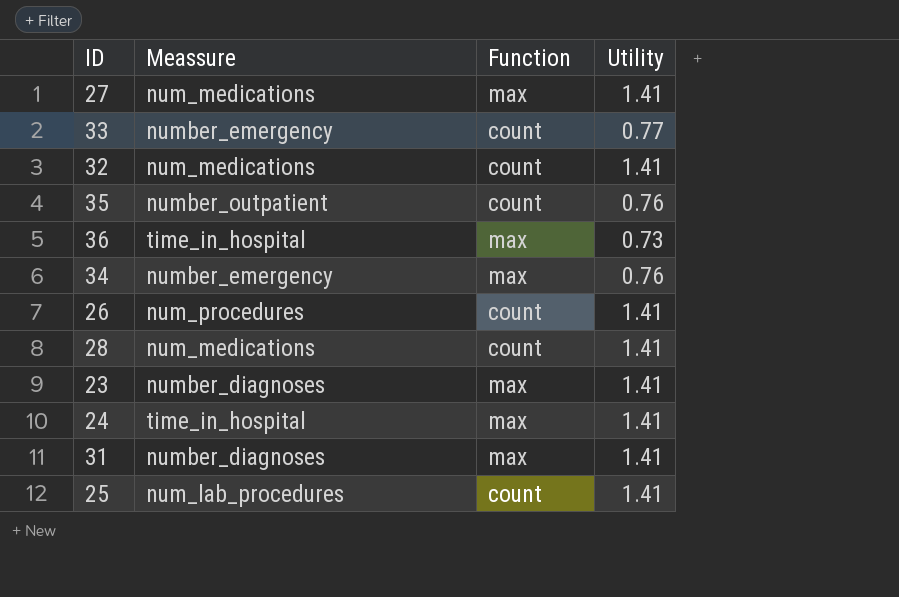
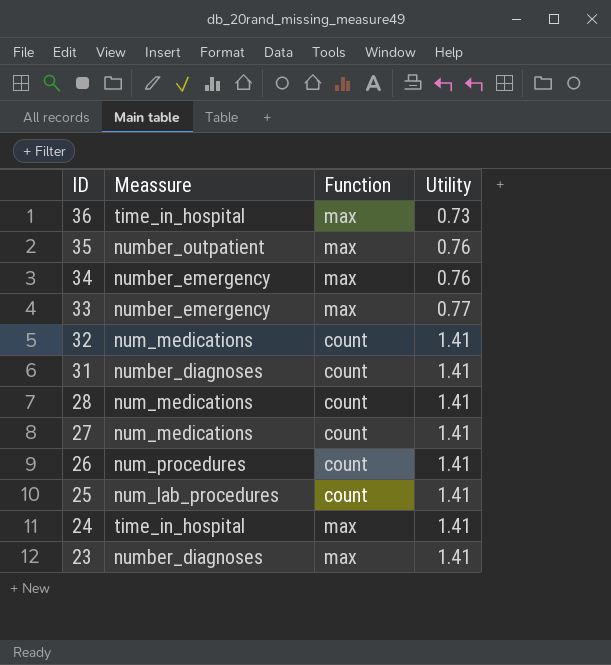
row order: none -> ID descending
35 | Function: count -> max
33 | Function: count -> max
31 | Function: max -> count
27 | Function: max -> count

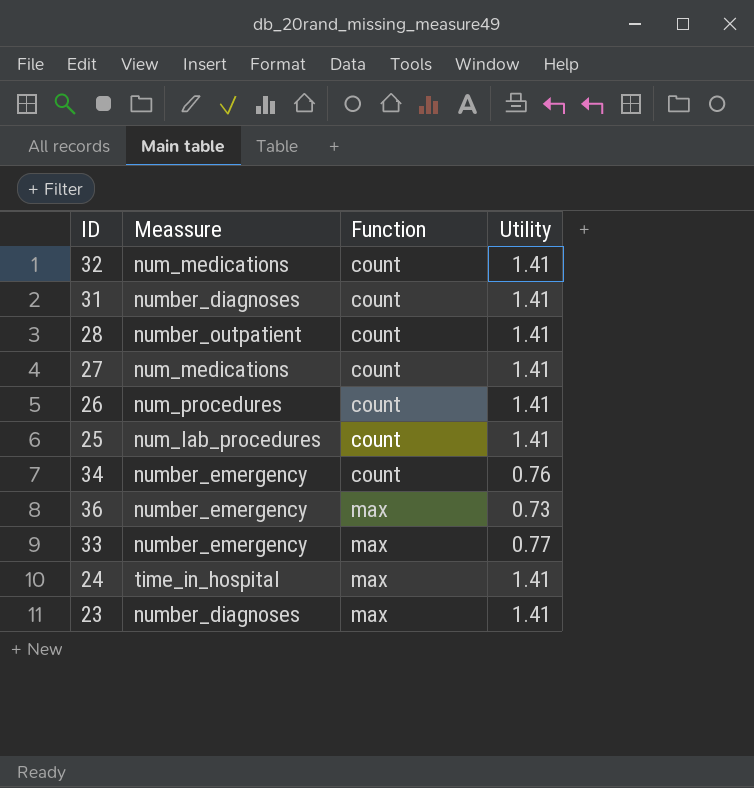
row order: ID descending -> Function ascending
row 35: number_outpatient | max | 0.76 -> none
28 | Meassure: num_medications -> number_outpatient
34 | Function: max -> count
36 | Meassure: time_in_hospital -> number_emergency

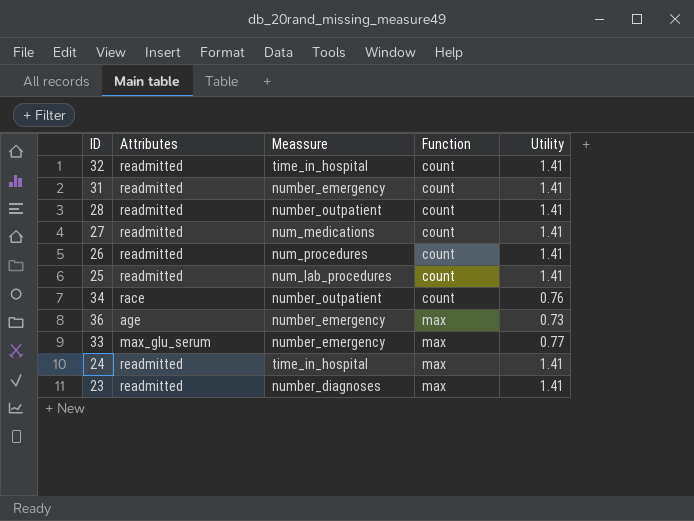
column Attributes | position: none -> 2
32 | Meassure: num_medications -> time_in_hospital
31 | Meassure: number_diagnoses -> number_emergency
34 | Meassure: number_emergency -> number_outpatient

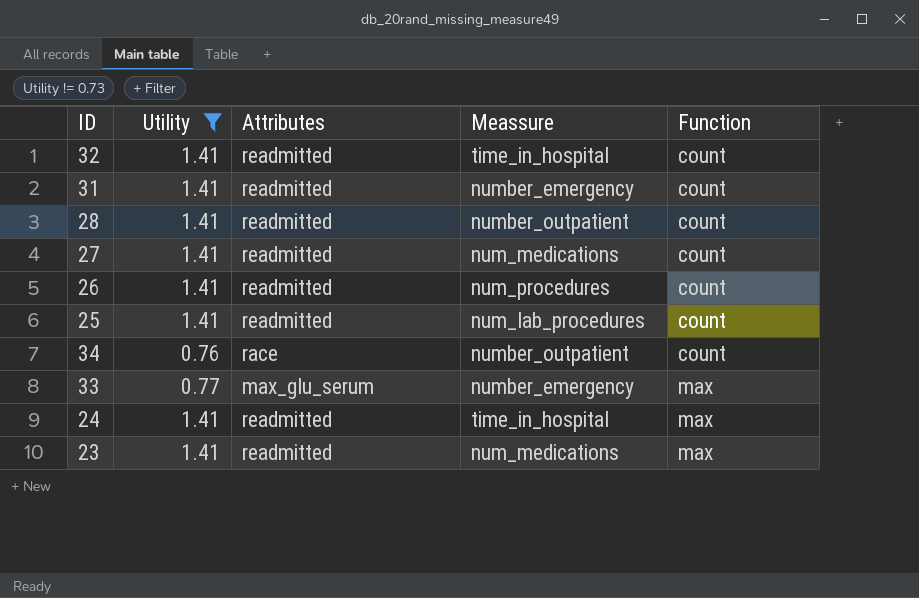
filter: none -> Utility != 0.73
column Utility | position: 5 -> 2
23 | Meassure: number_diagnoses -> num_medications

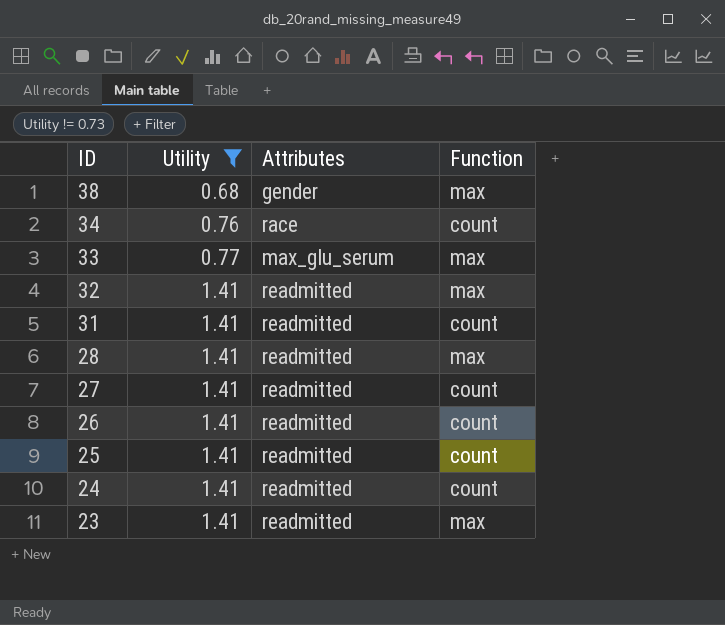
row order: Function ascending -> ID descending
column Meassure | position: 4 -> none
row 38: none -> 0.68 | gender | max
32 | Function: count -> max
28 | Function: count -> max
24 | Function: max -> count

